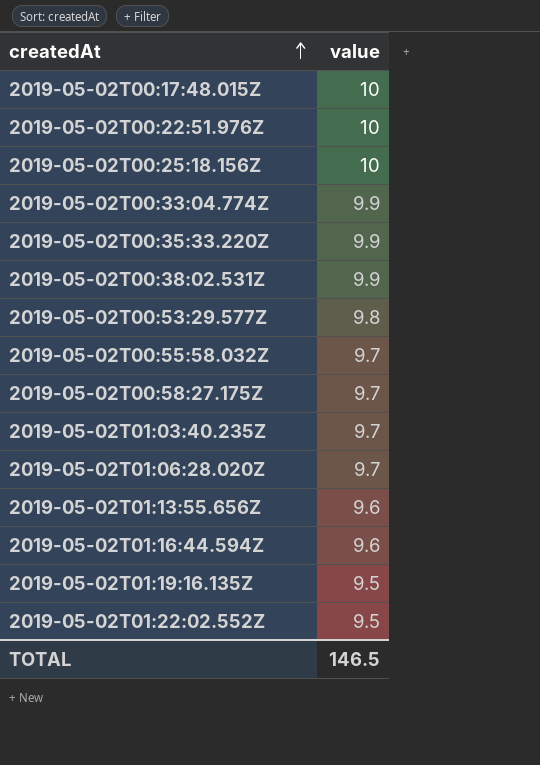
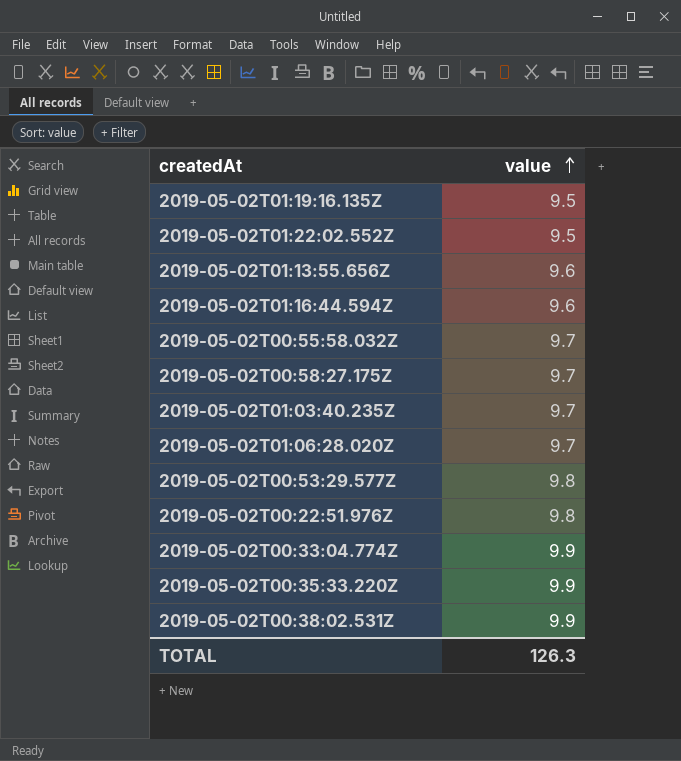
row order: createdAt ascending -> value ascending
row 2019-05-02T00:17:48.015Z: 10 -> none
row 2019-05-02T00:25:18.156Z: 10 -> none
2019-05-02T00:22:51.976Z | value: 10 -> 9.8
TOTAL | value: 146.5 -> 126.3

